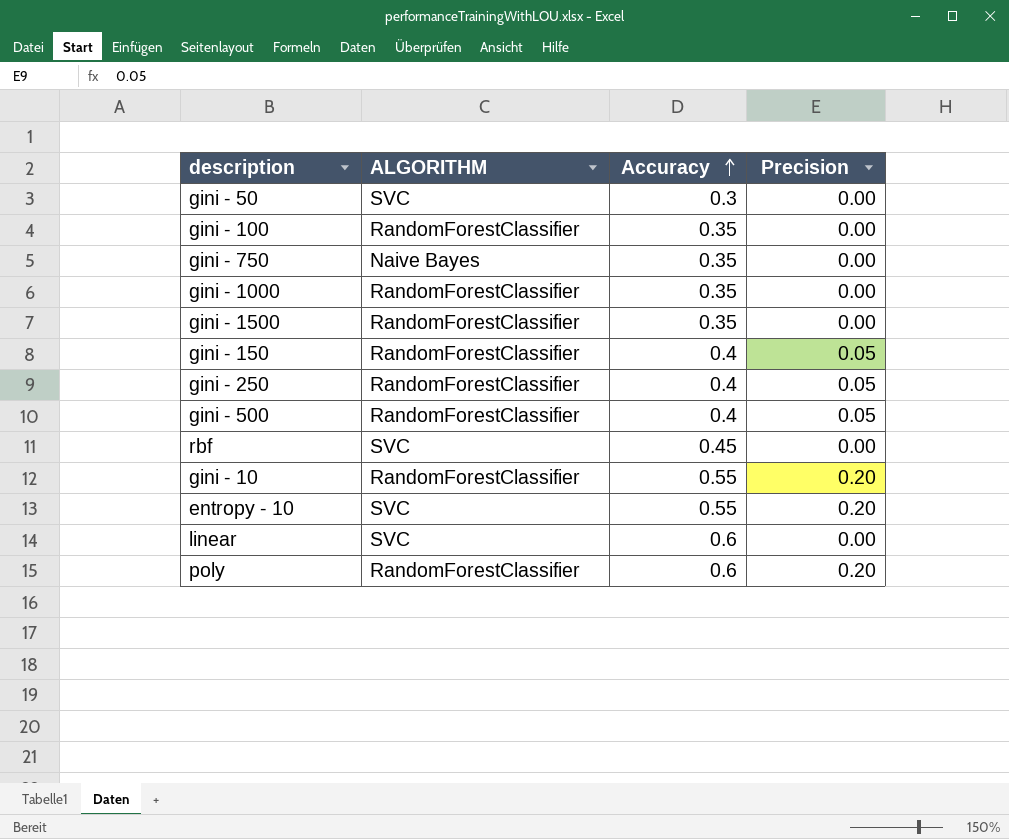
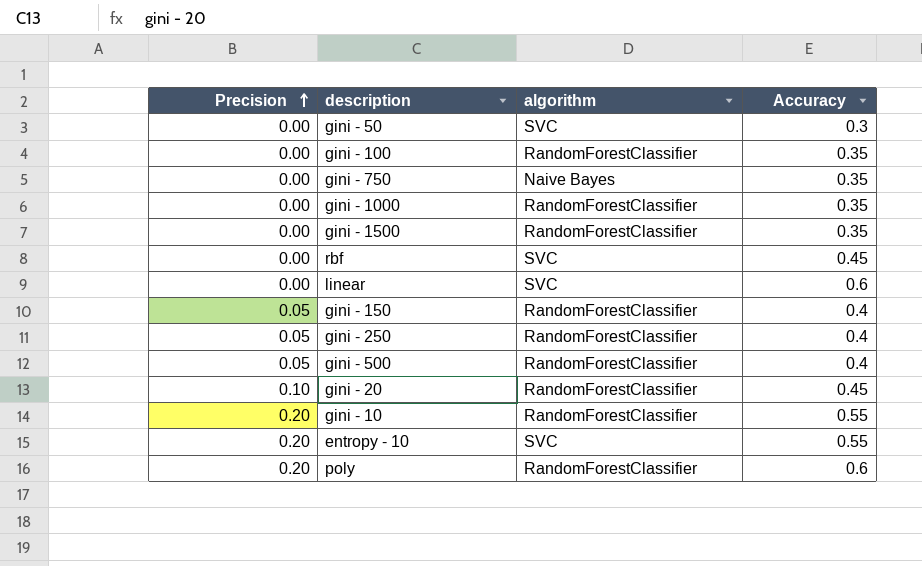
row order: Accuracy ascending -> Precision ascending
column Precision | position: 4 -> 1
column name: ALGORITHM -> algorithm
row gini - 20: none -> 0.10 | RandomForestClassifier | 0.45

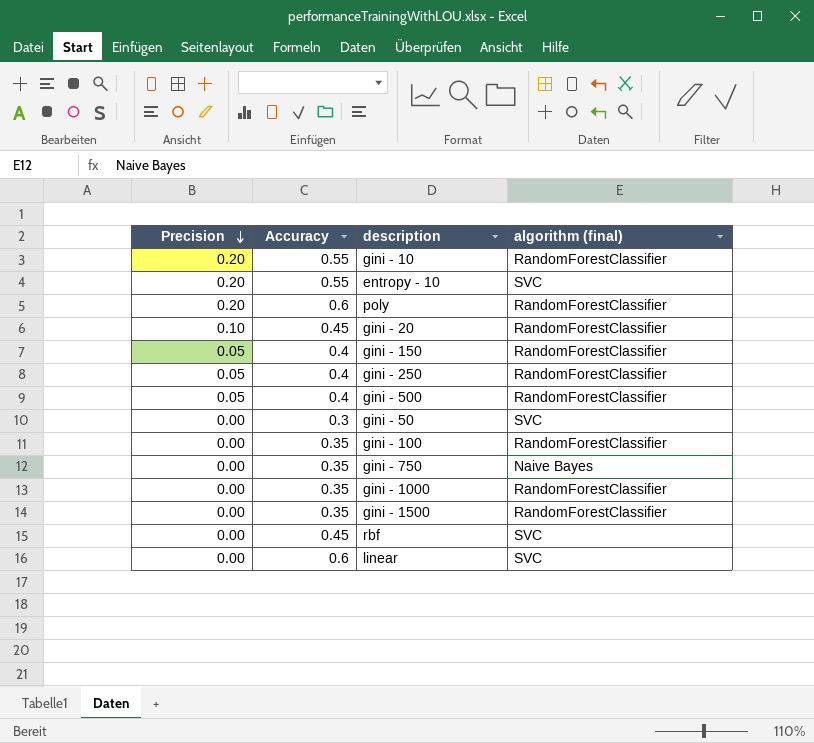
row order: Precision ascending -> Precision descending
column Accuracy | position: 4 -> 2
column name: algorithm -> algorithm (final)

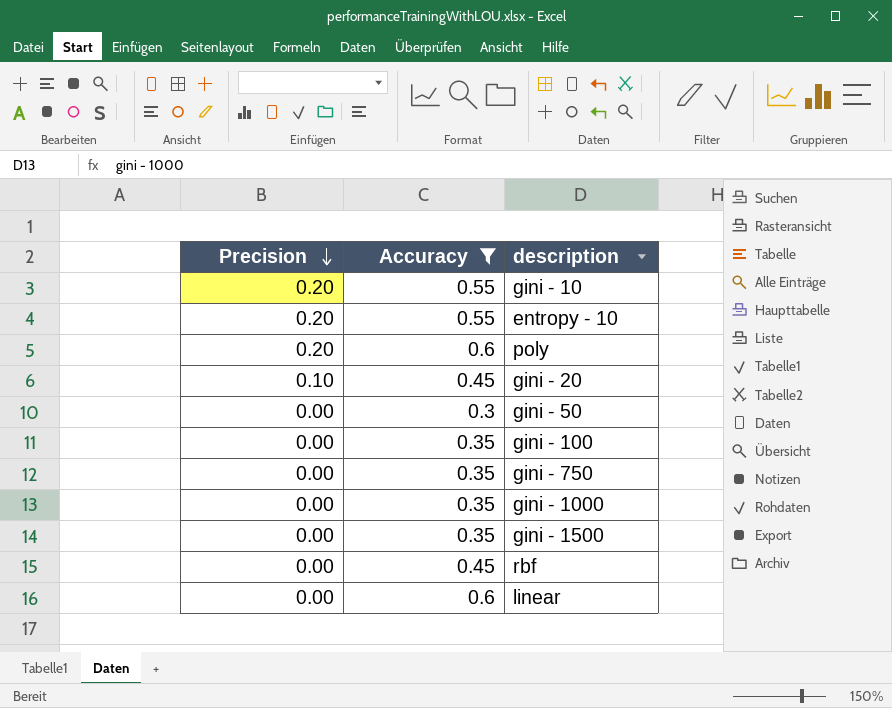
filter: none -> Accuracy != 0.4
column algorithm (final) | position: 4 -> none

